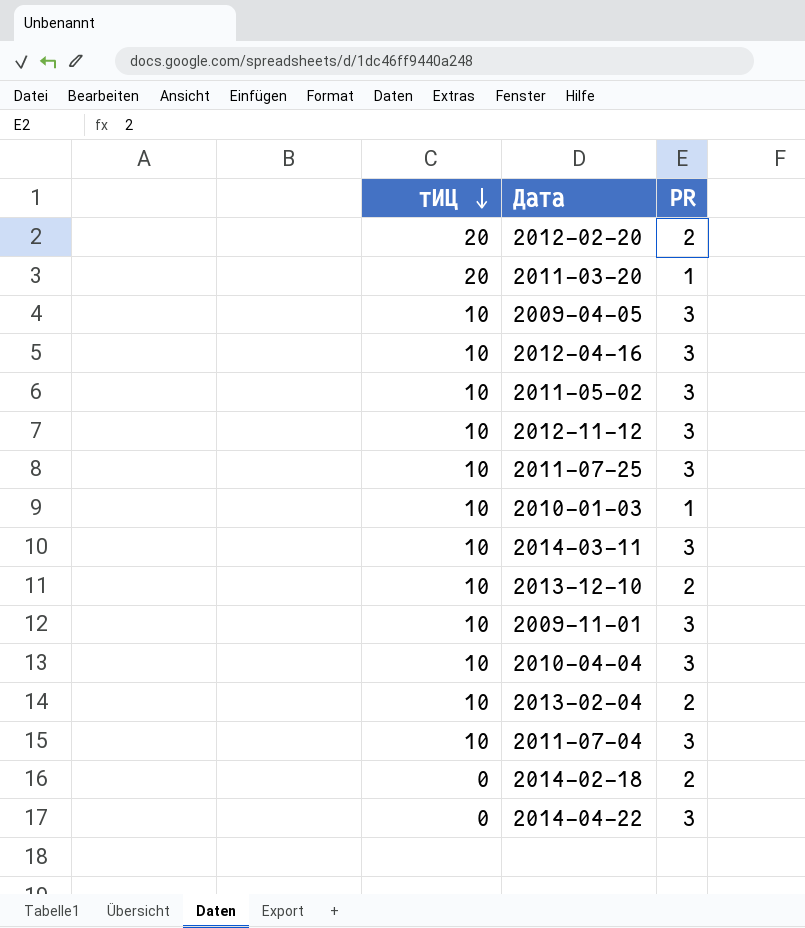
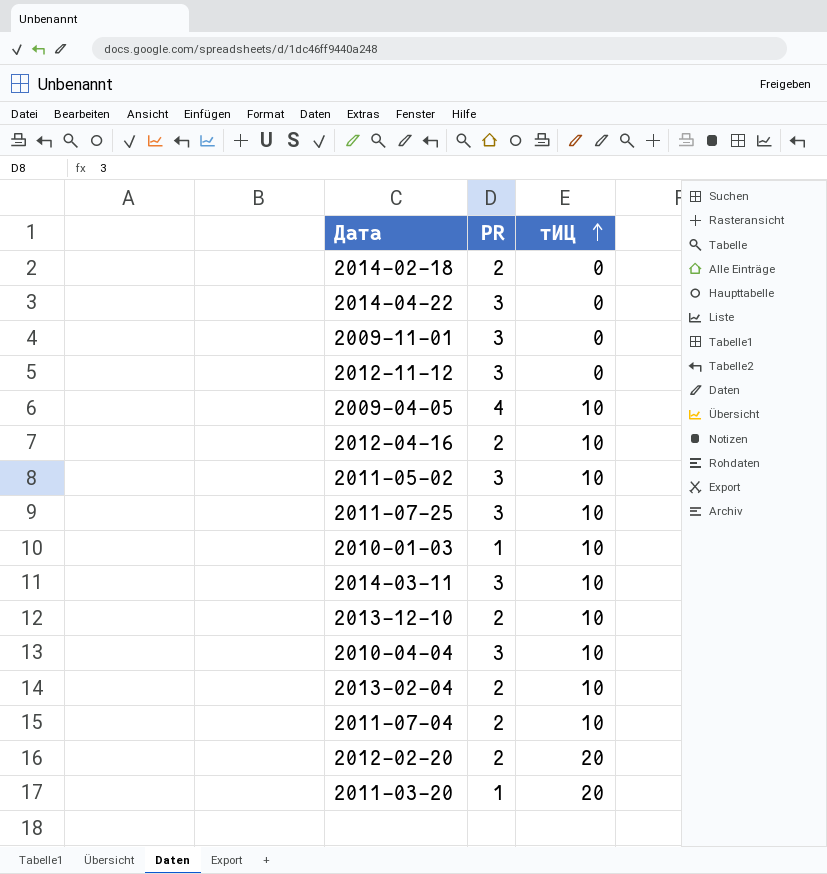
row order: тИЦ descending -> тИЦ ascending
column тИЦ | position: 1 -> 3
2009-11-01 | тИЦ: 10 -> 0
2012-11-12 | тИЦ: 10 -> 0
2009-04-05 | PR: 3 -> 4
2012-04-16 | PR: 3 -> 2
2011-07-04 | PR: 3 -> 2

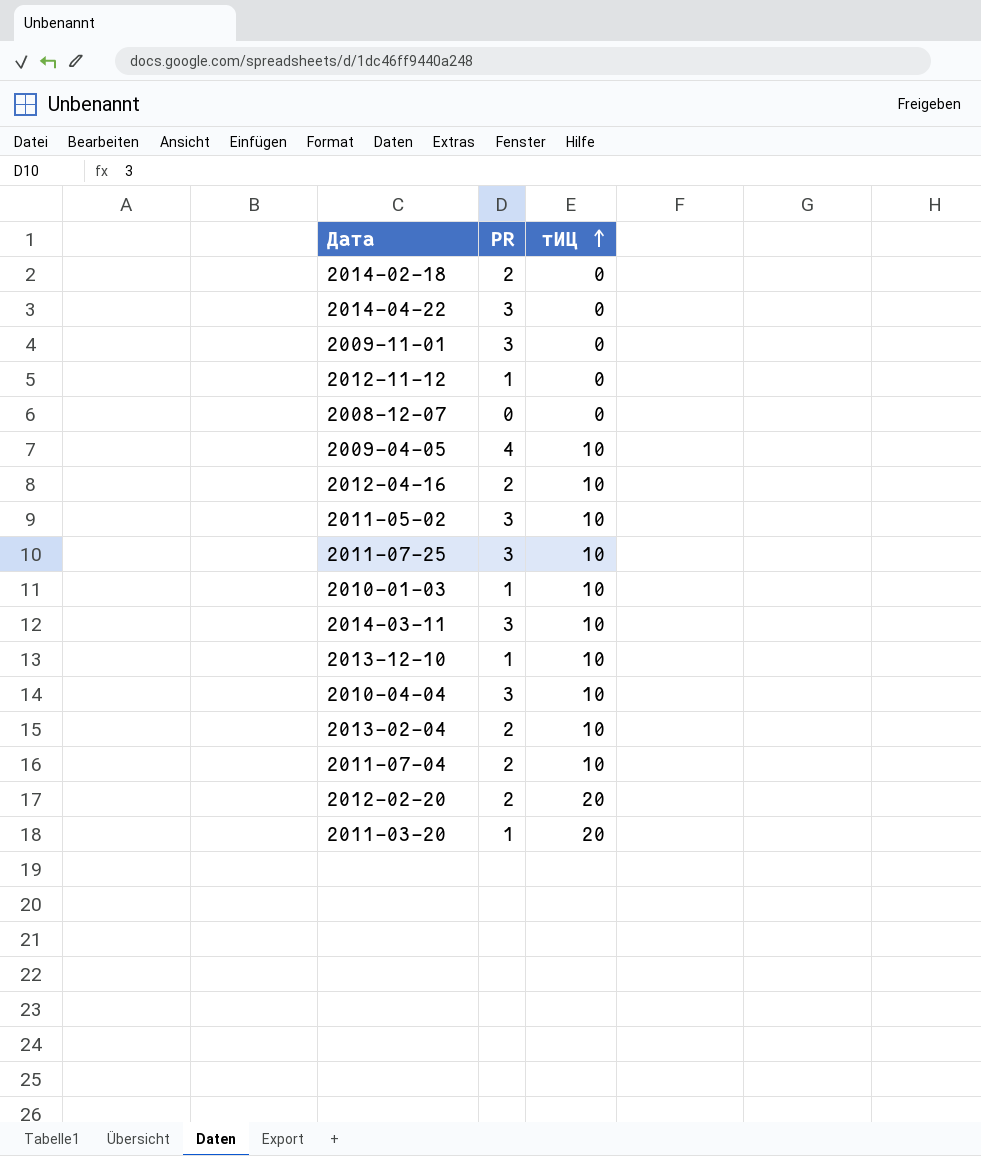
2012-11-12 | PR: 3 -> 1
row 2008-12-07: none -> 0 | 0
2013-12-10 | PR: 2 -> 1

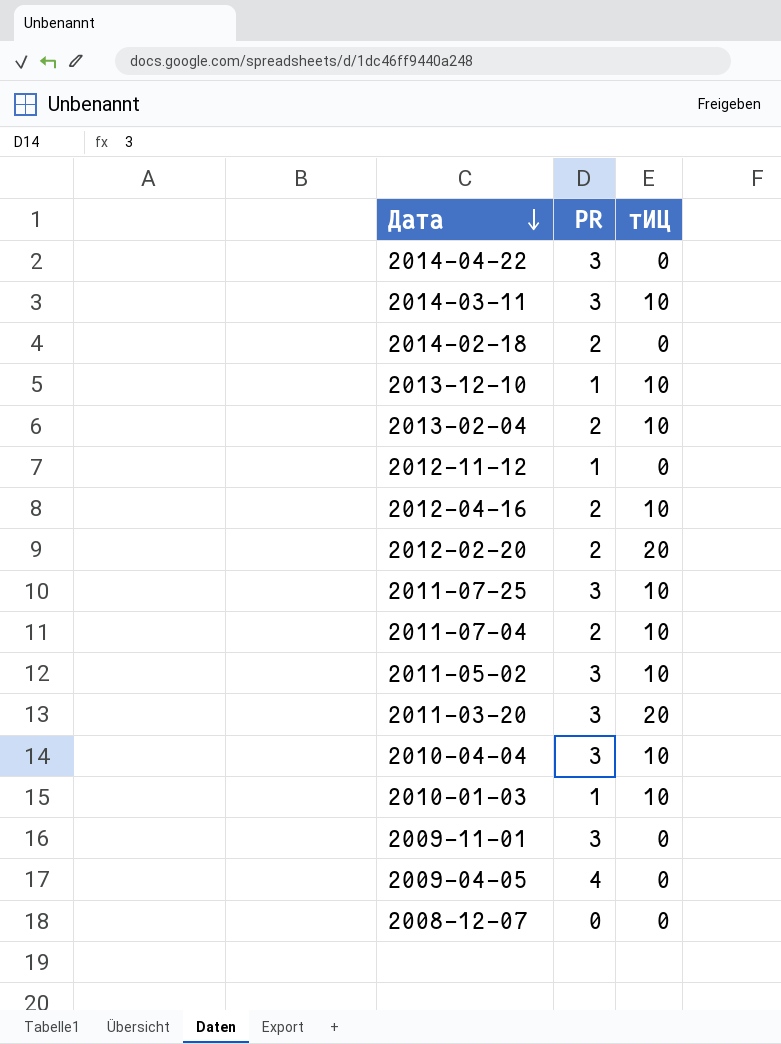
row order: тИЦ ascending -> Дата descending
2011-03-20 | PR: 1 -> 3
2009-04-05 | тИЦ: 10 -> 0

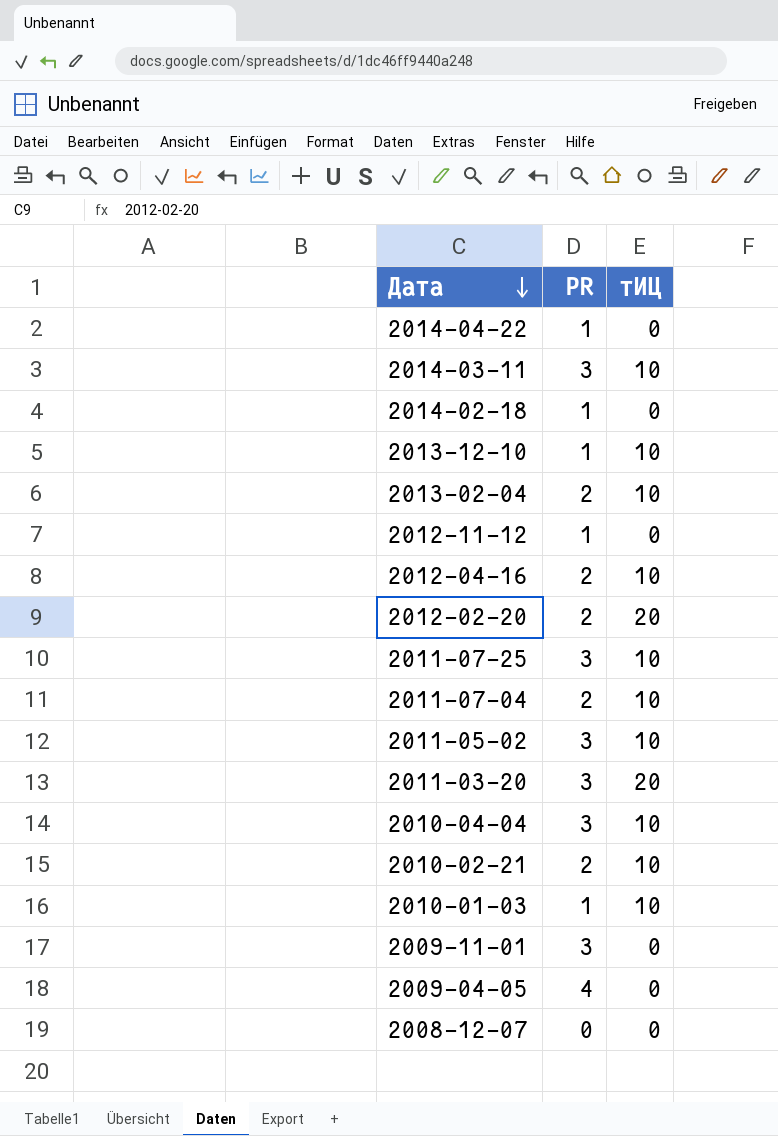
2014-04-22 | PR: 3 -> 1
2014-02-18 | PR: 2 -> 1
row 2010-02-21: none -> 2 | 10

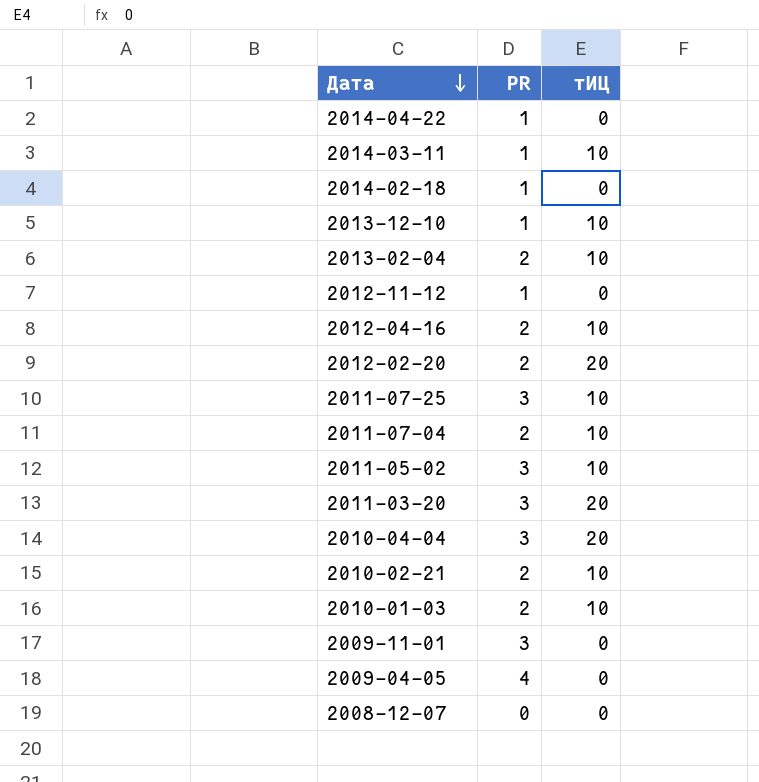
2014-03-11 | PR: 3 -> 1
2010-04-04 | тИЦ: 10 -> 20
2010-01-03 | PR: 1 -> 2

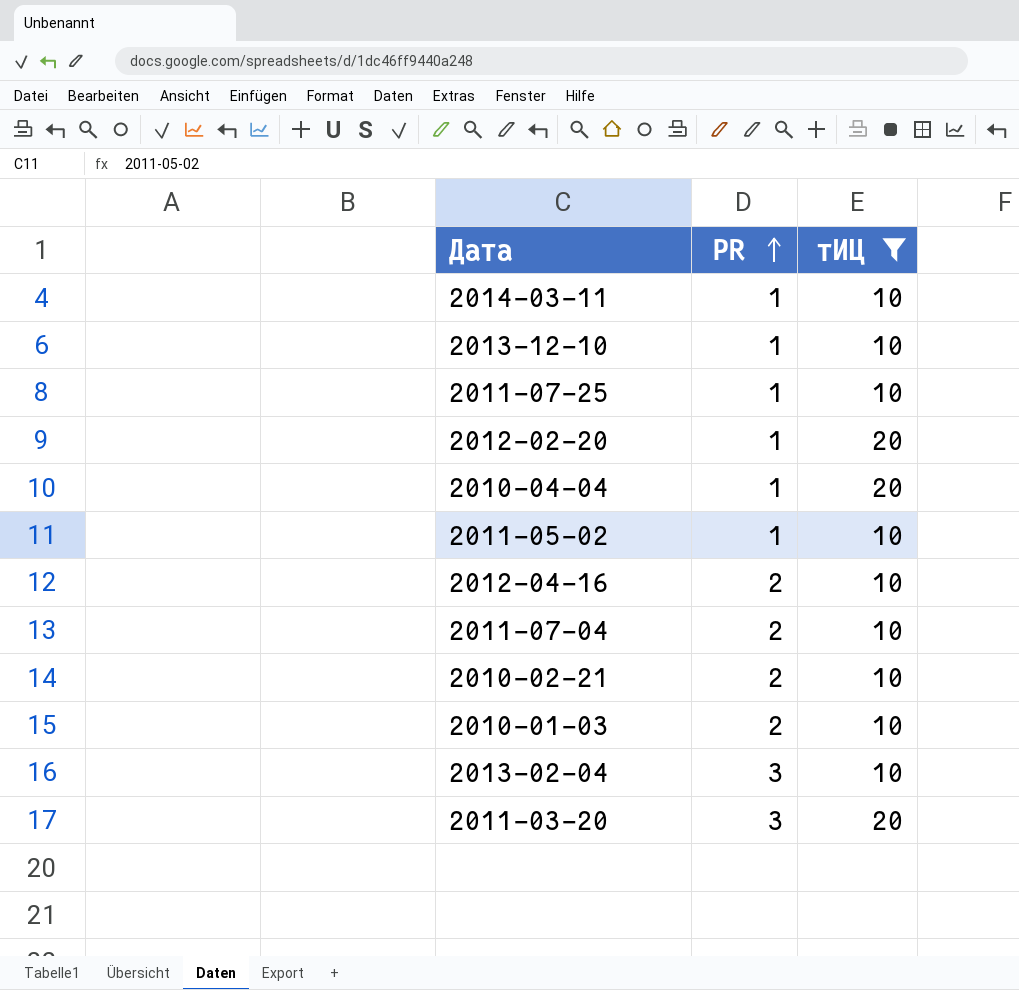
filter: none -> тИЦ != 0
row order: Дата descending -> PR ascending
2011-07-25 | PR: 3 -> 1
2012-02-20 | PR: 2 -> 1
2010-04-04 | PR: 3 -> 1
2011-05-02 | PR: 3 -> 1
2013-02-04 | PR: 2 -> 3

